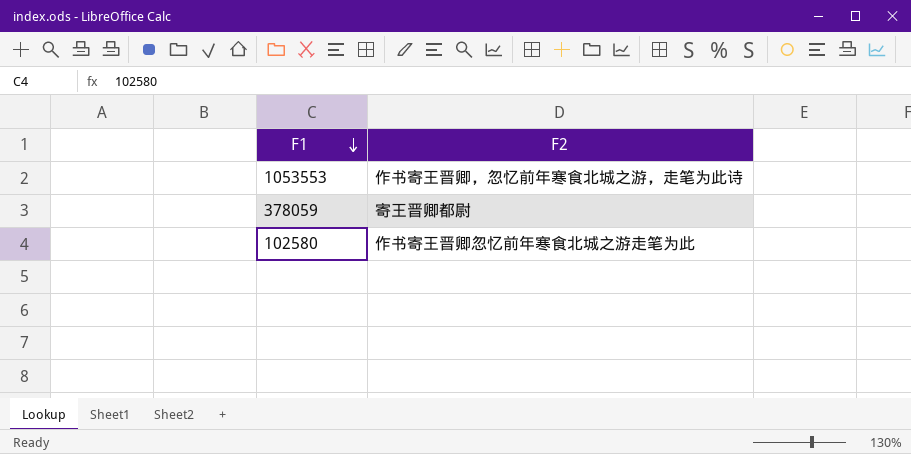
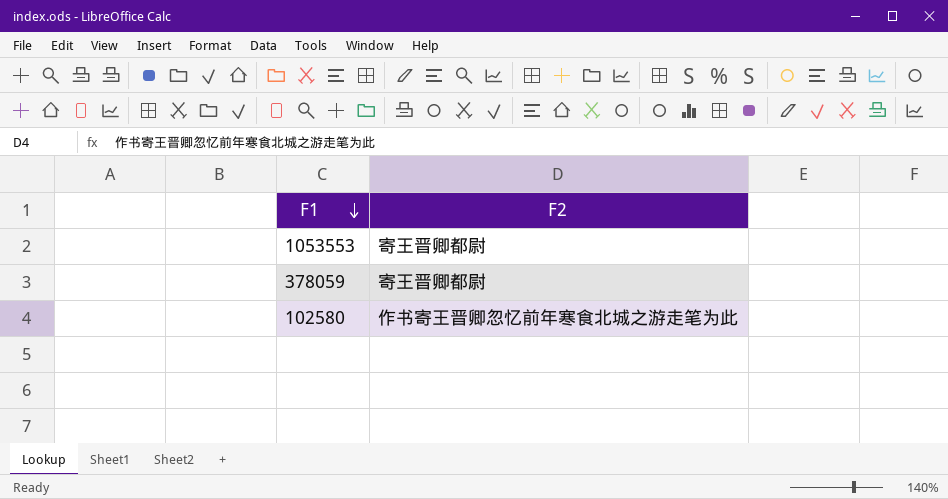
1053553 | F2: 作书寄王晋卿，忽忆前年寒食北城之游，走笔为此诗 -> 寄王晋卿都尉

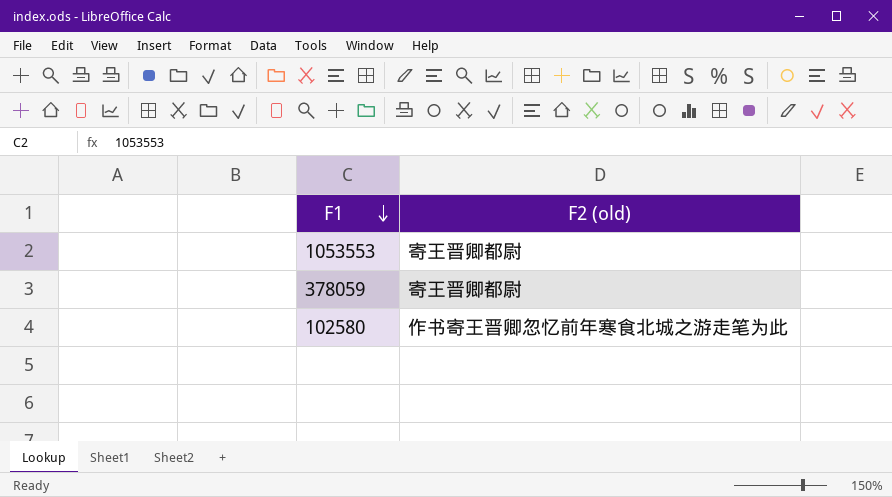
column name: F2 -> F2 (old)

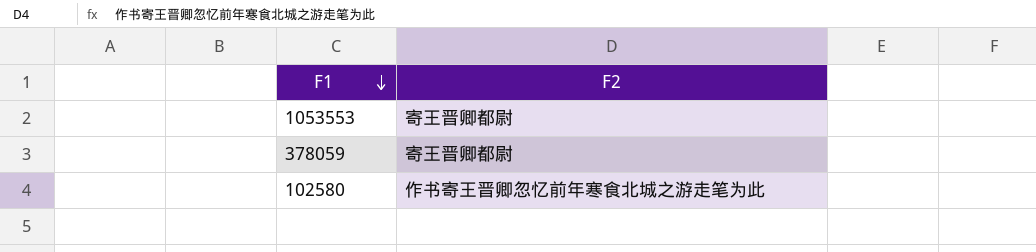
column name: F2 (old) -> F2

